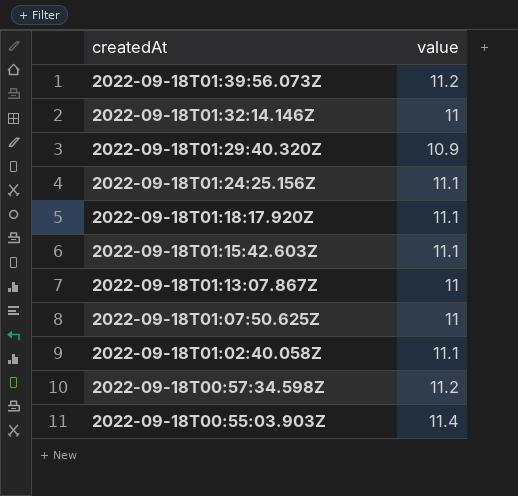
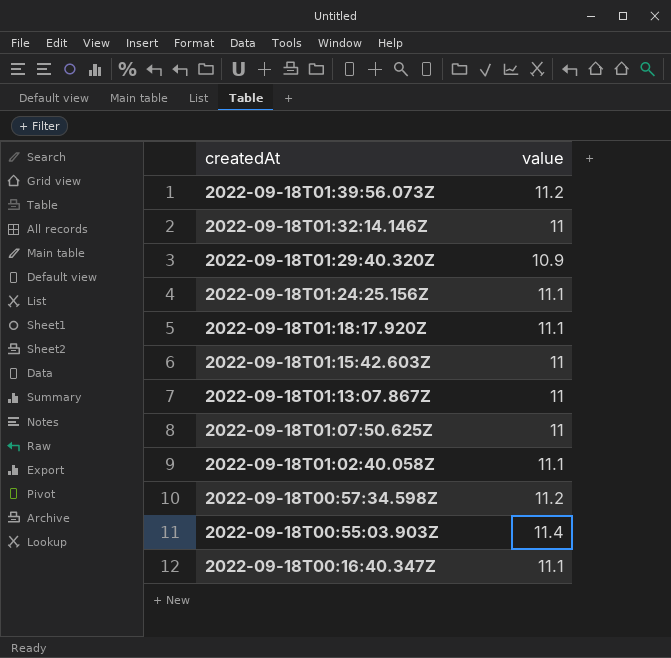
2022-09-18T01:15:42.603Z | value: 11.1 -> 11
row 2022-09-18T00:16:40.347Z: none -> 11.1

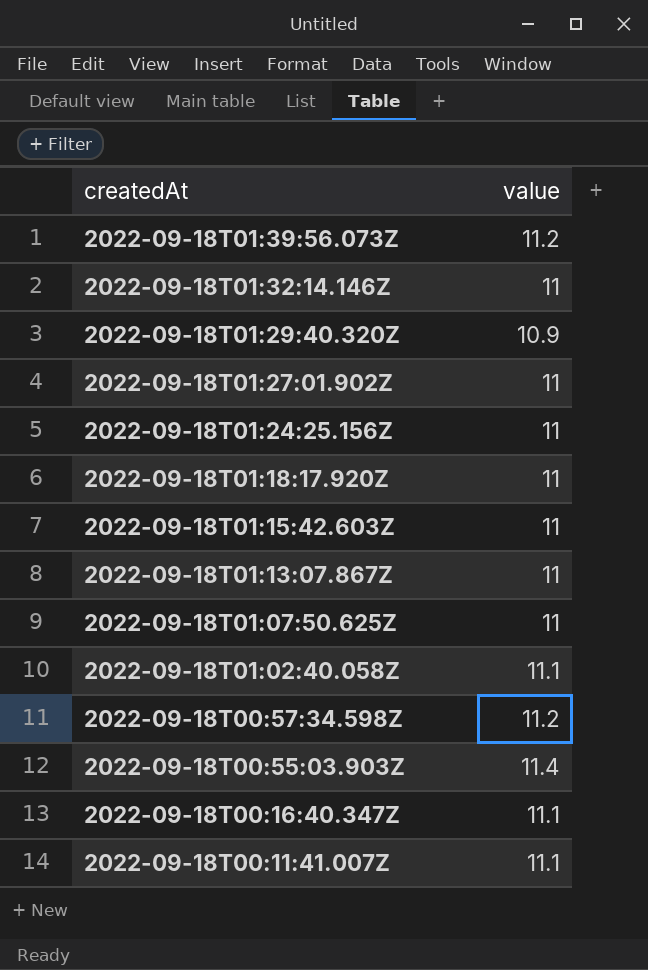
row 2022-09-18T01:27:01.902Z: none -> 11
2022-09-18T01:24:25.156Z | value: 11.1 -> 11
2022-09-18T01:18:17.920Z | value: 11.1 -> 11
row 2022-09-18T00:11:41.007Z: none -> 11.1

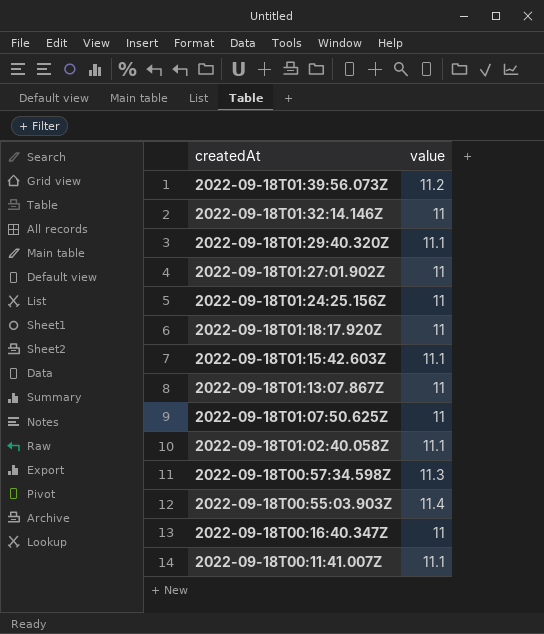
2022-09-18T01:29:40.320Z | value: 10.9 -> 11.1
2022-09-18T01:15:42.603Z | value: 11 -> 11.1
2022-09-18T00:57:34.598Z | value: 11.2 -> 11.3
2022-09-18T00:16:40.347Z | value: 11.1 -> 11

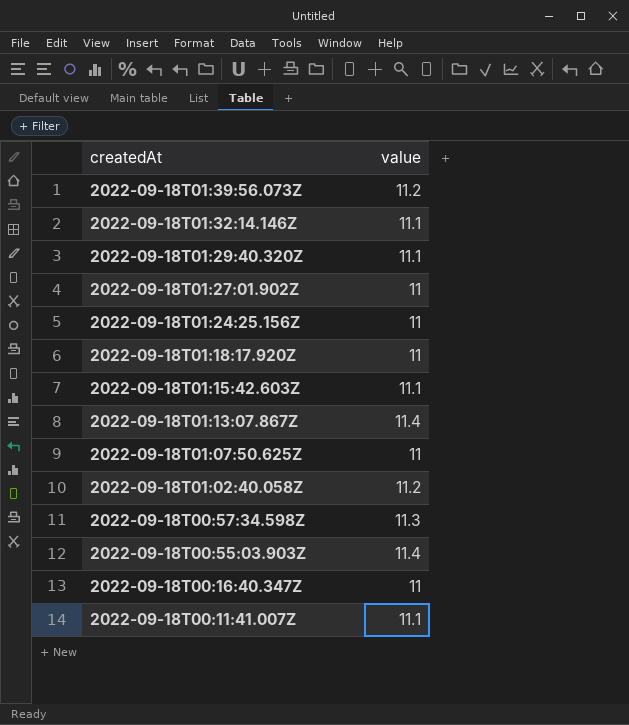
2022-09-18T01:32:14.146Z | value: 11 -> 11.1
2022-09-18T01:13:07.867Z | value: 11 -> 11.4
2022-09-18T01:02:40.058Z | value: 11.1 -> 11.2

